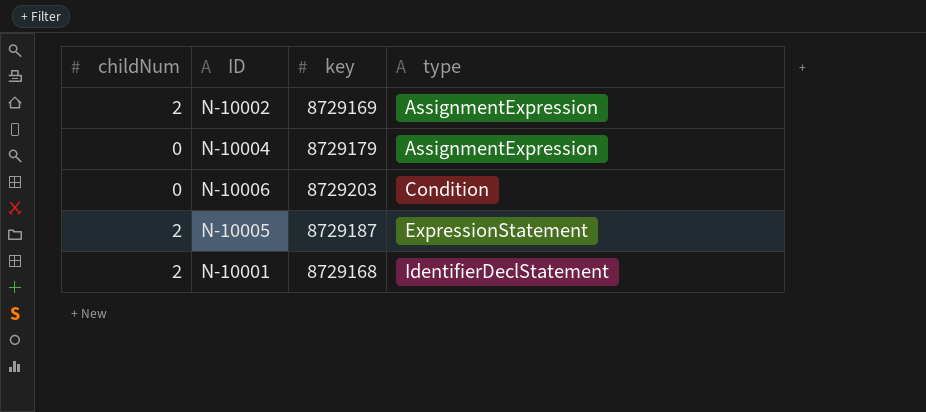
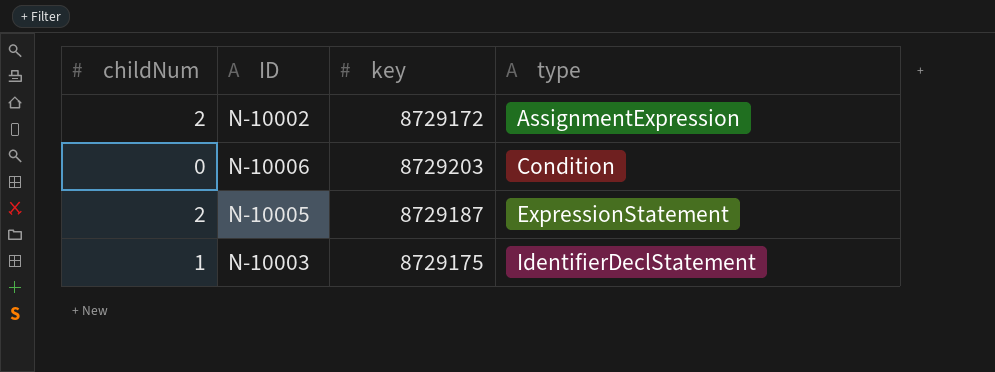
row N-10004: 0 | 8729179 | AssignmentExpression -> none
row N-10001: 2 | 8729168 | IdentifierDeclStatement -> none
N-10002 | key: 8729169 -> 8729172
row N-10003: none -> 1 | 8729175 | IdentifierDeclStatement

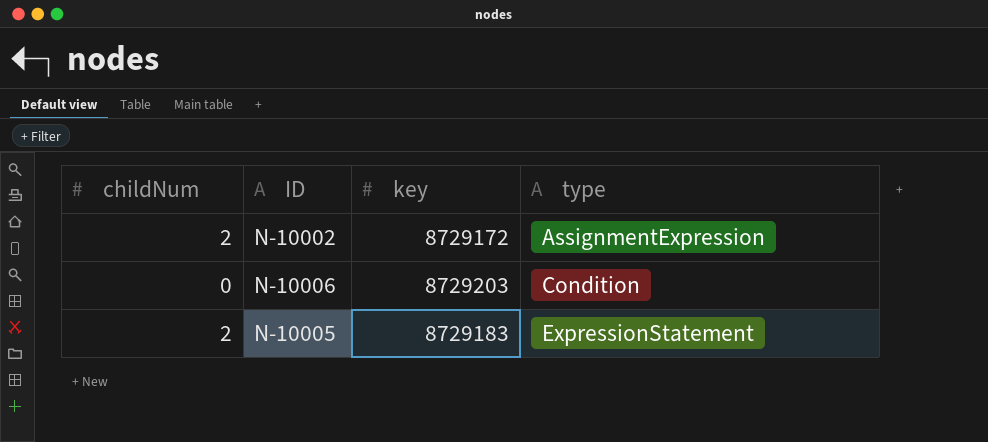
row N-10003: 1 | 8729175 | IdentifierDeclStatement -> none
N-10005 | key: 8729187 -> 8729183

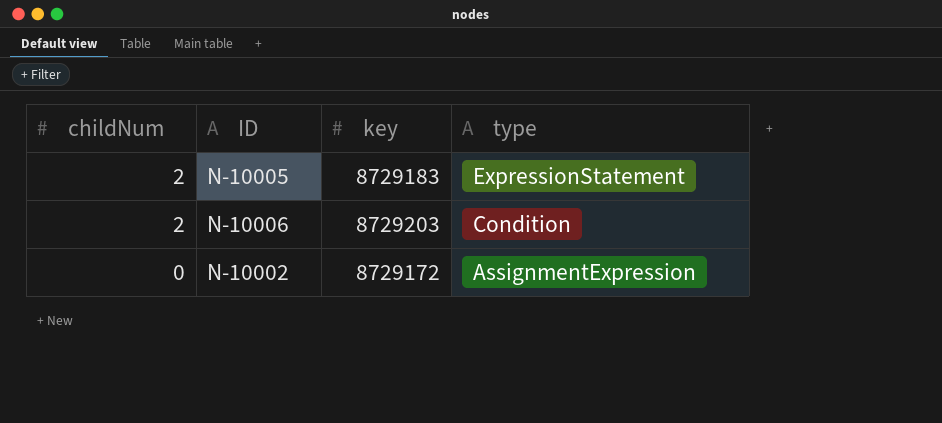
row order: type ascending -> childNum descending
N-10006 | childNum: 0 -> 2
N-10002 | childNum: 2 -> 0

